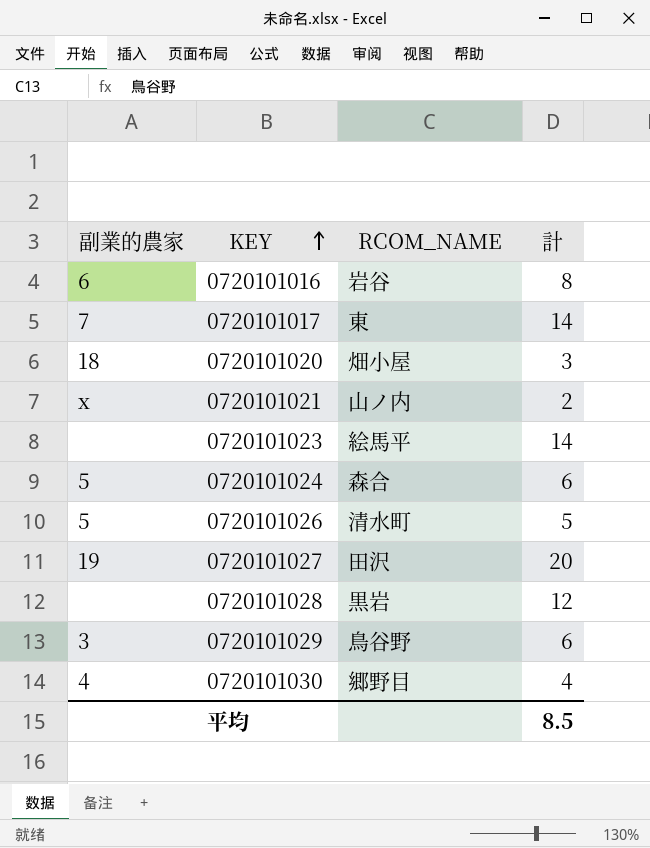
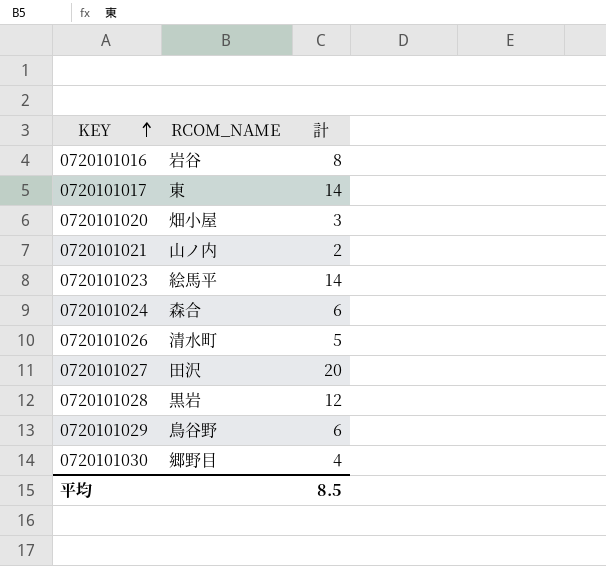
column 副業的農家 | position: 1 -> none

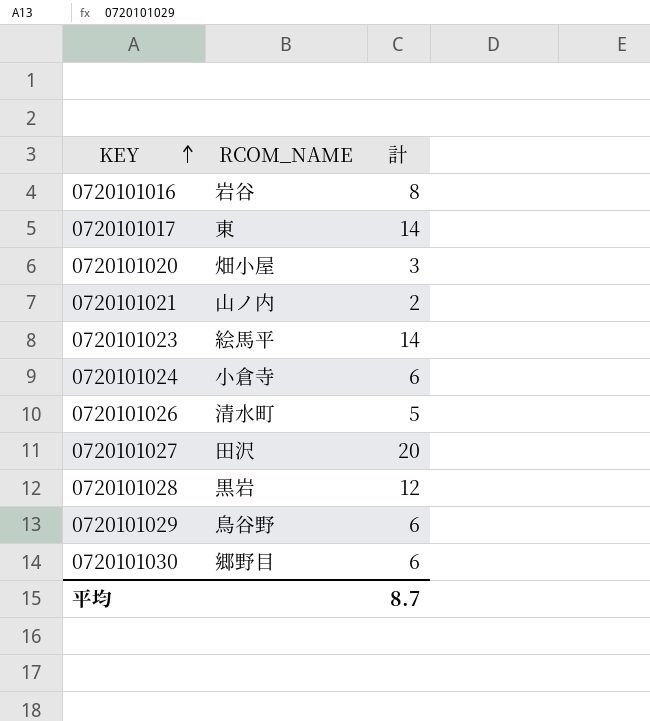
0720101024 | RCOM_NAME: 森合 -> 小倉寺
0720101030 | 計: 4 -> 6
平均 | 計: 8.5 -> 8.7

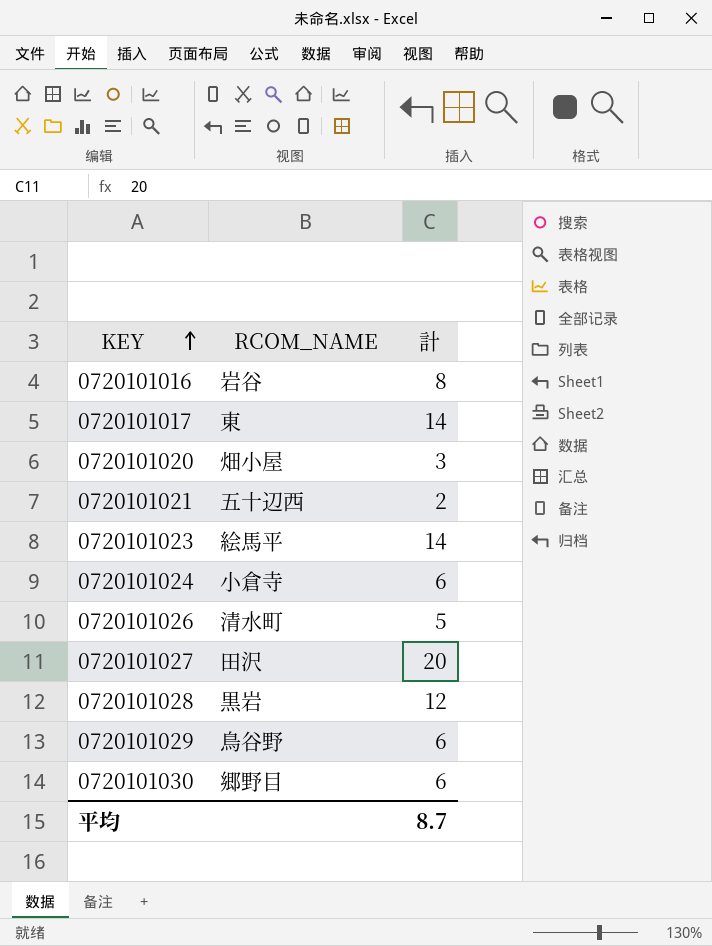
0720101021 | RCOM_NAME: 山ノ内 -> 五十辺西

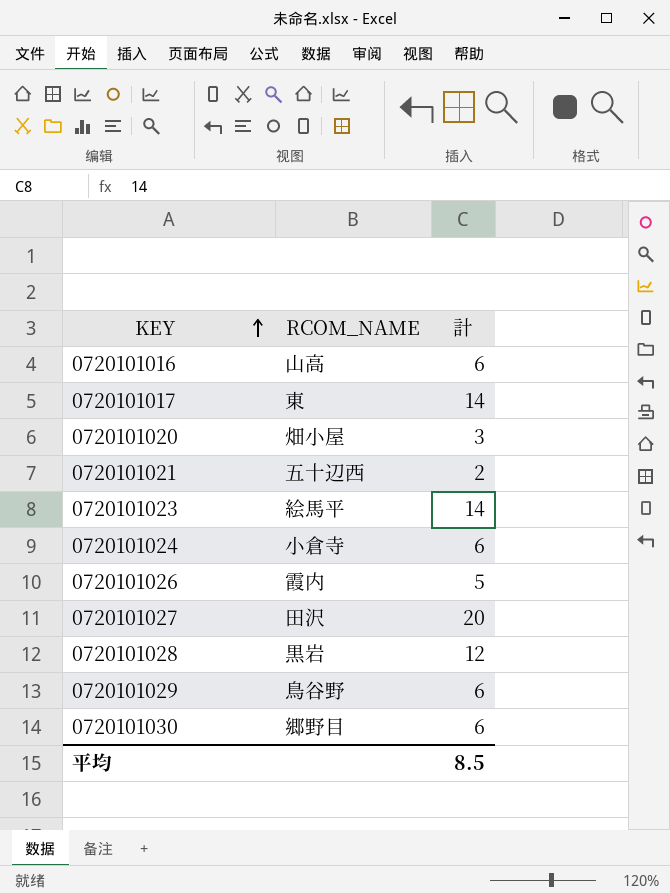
0720101016 | RCOM_NAME: 岩谷 -> 山高
0720101016 | 計: 8 -> 6
0720101026 | RCOM_NAME: 清水町 -> 霞内
平均 | 計: 8.7 -> 8.5

